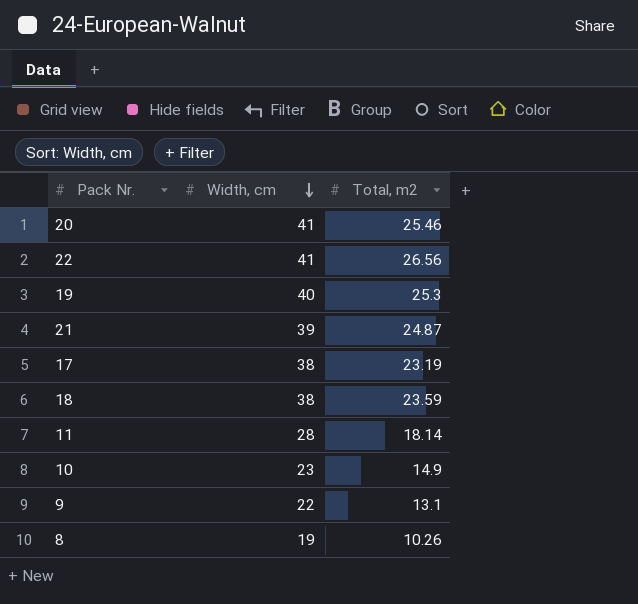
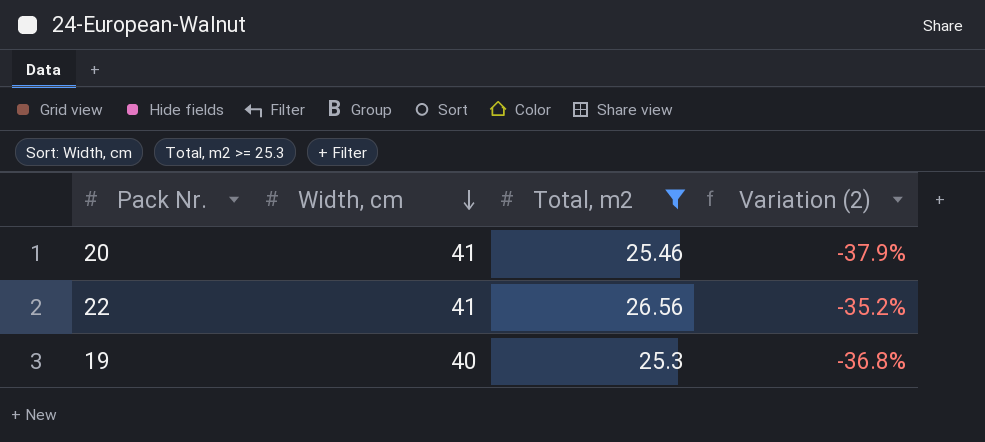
filter: none -> Total, m2 >= 25.3
column Variation (2) | formula: none -> ([Total, m2] - [Width, cm]) / [Width, cm]

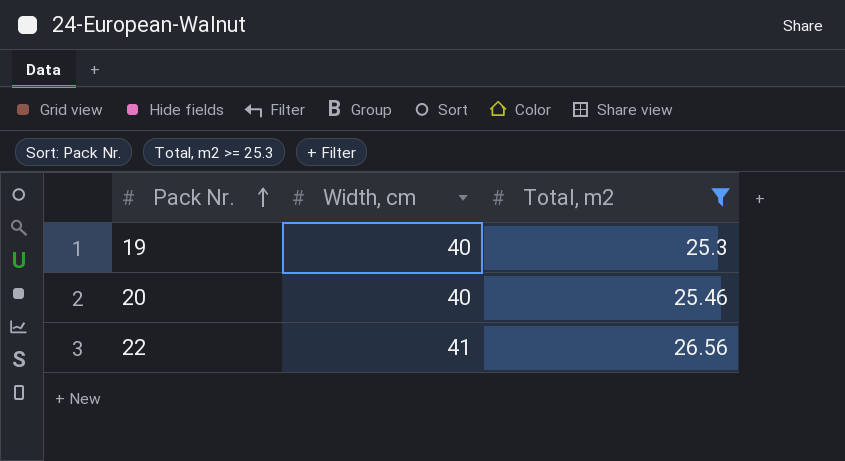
row order: Width, cm descending -> Pack Nr. ascending
column Variation (2) | formula: ([Total, m2] - [Width, cm]) / [Width, cm] -> none
20 | Width, cm: 41 -> 40

